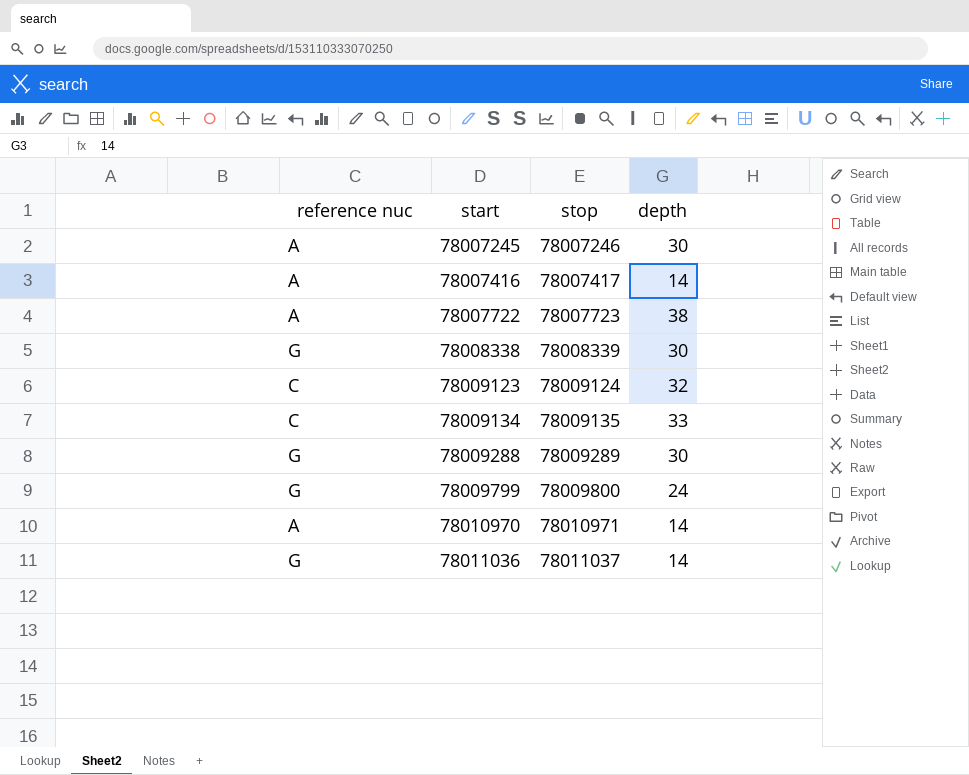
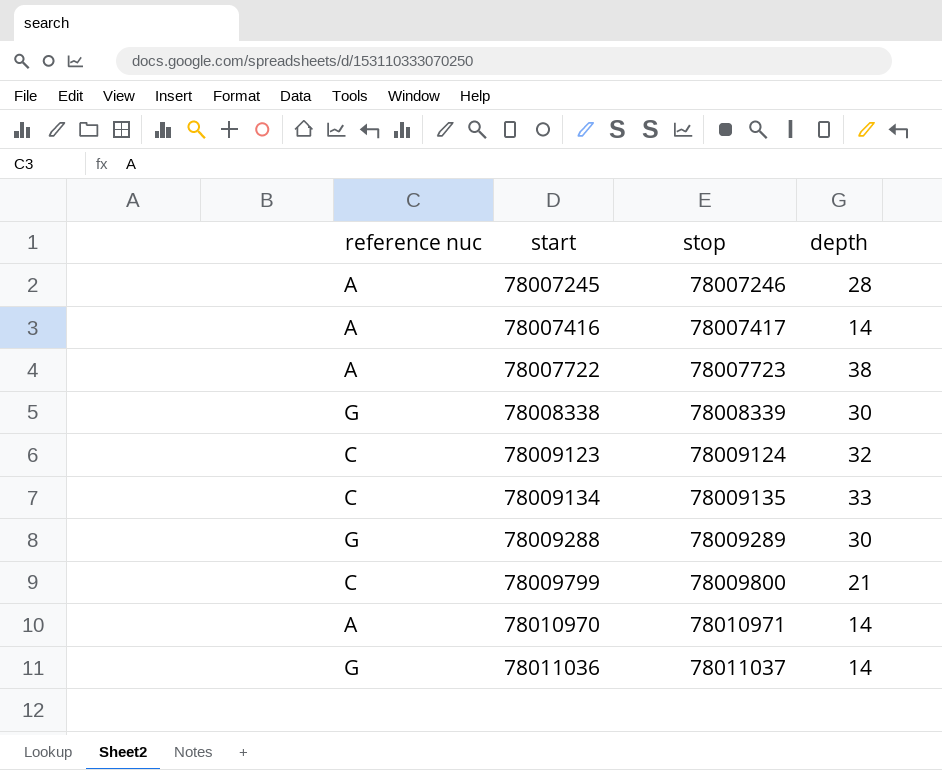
78007245 | depth: 30 -> 28
78009799 | reference nuc: G -> C
78009799 | depth: 24 -> 21

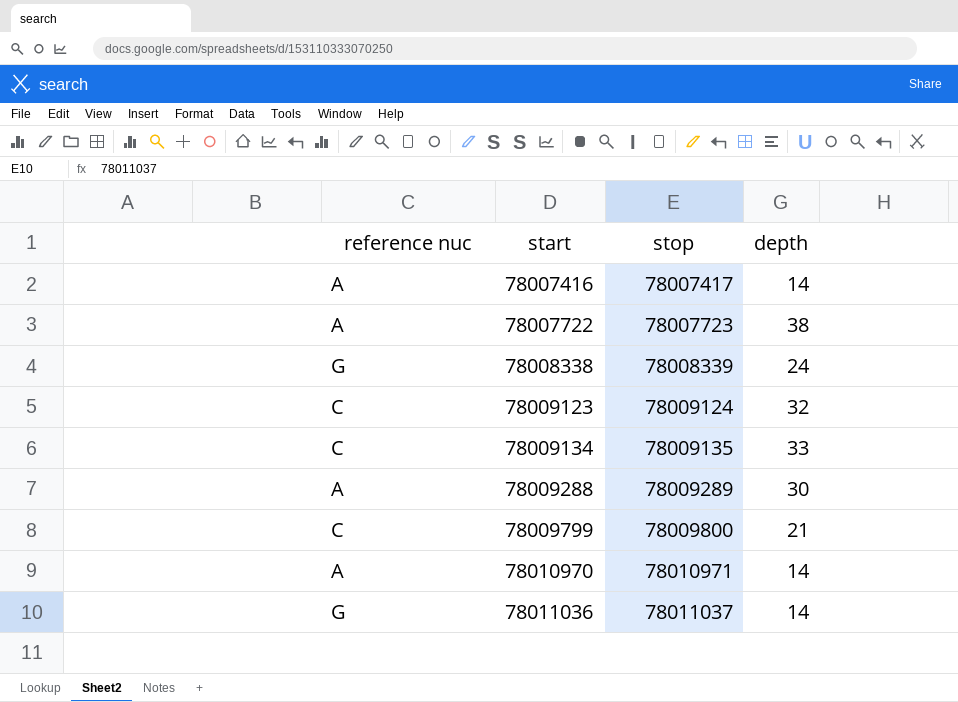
row 78007245: A | 78007246 | 28 -> none
78008338 | depth: 30 -> 24
78009288 | reference nuc: G -> A

